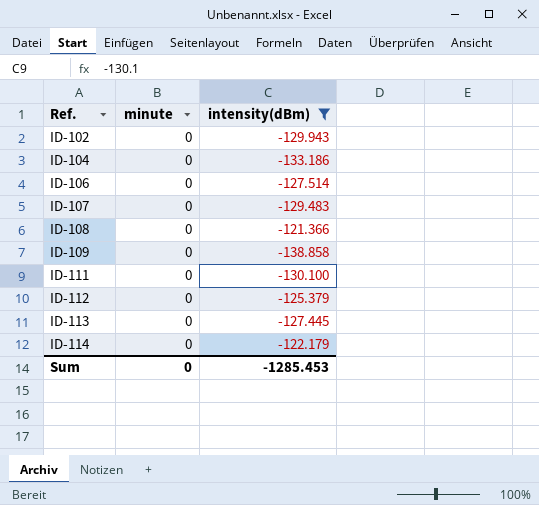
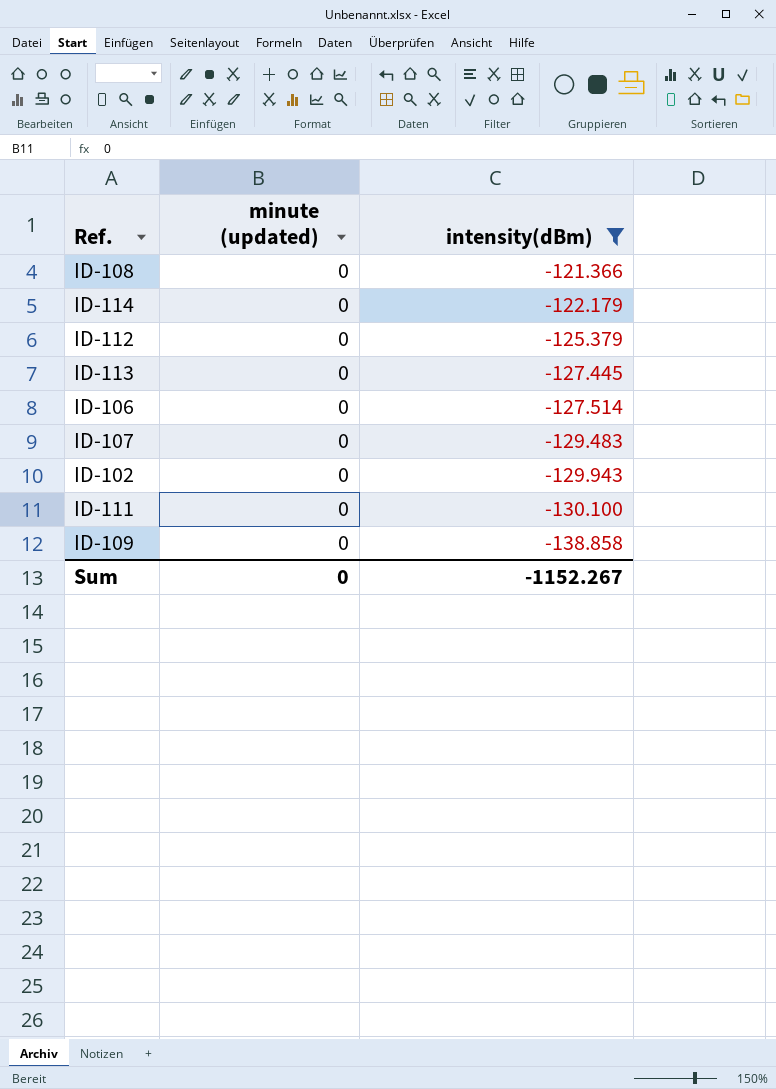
row order: Ref. ascending -> intensity(dBm) descending
column name: minute -> minute (updated)
row ID-104: 0 | -133.186 -> none
Sum | intensity(dBm): -1285.453 -> -1152.267

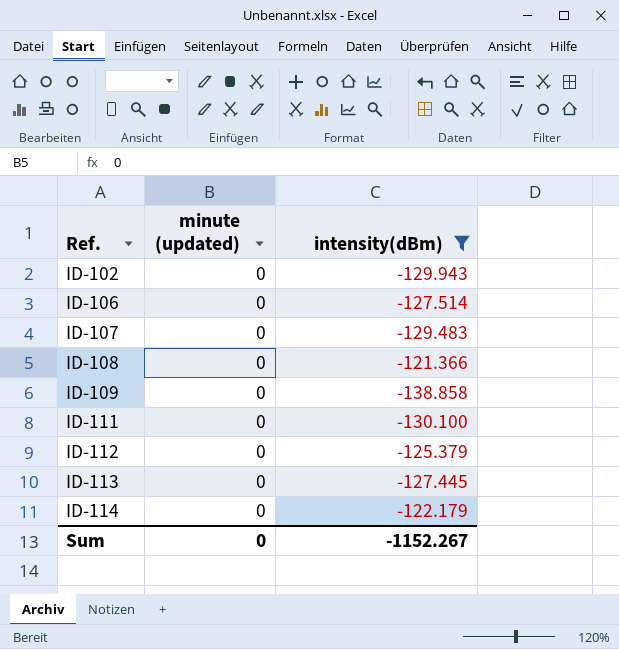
row order: intensity(dBm) descending -> Ref. ascending

